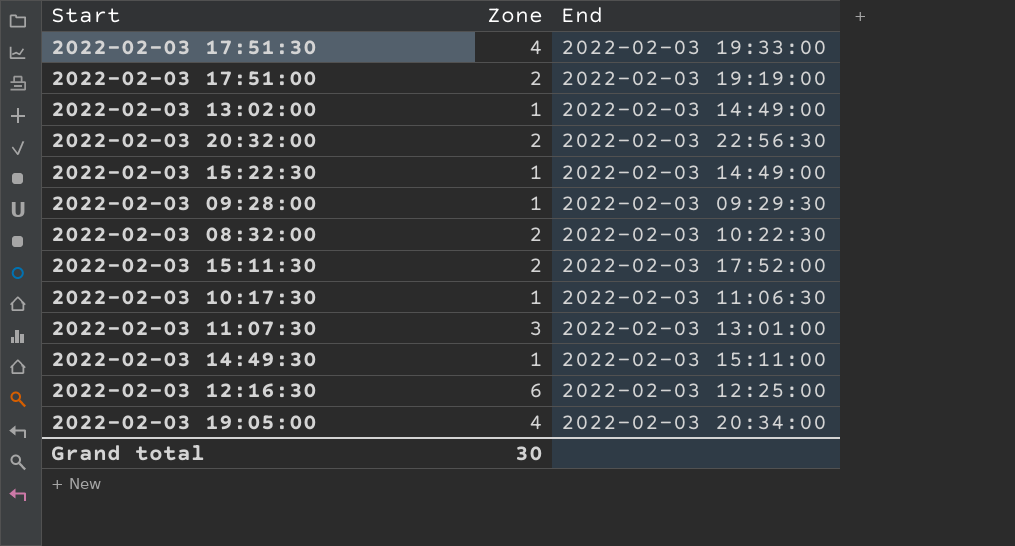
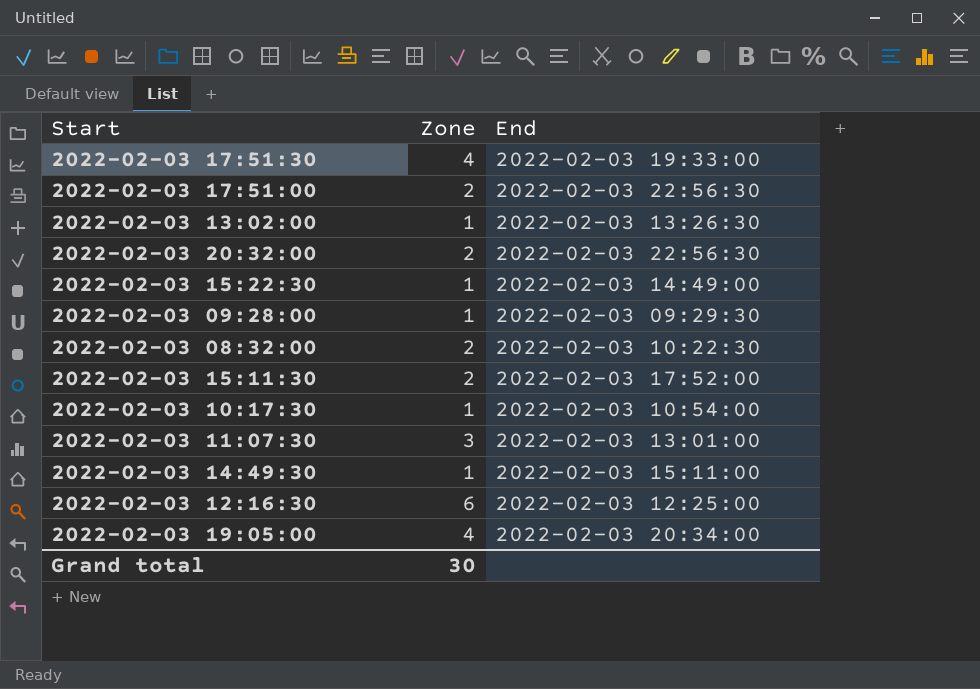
2022-02-03 17:51:00 | End: 2022-02-03 19:19:00 -> 2022-02-03 22:56:30
2022-02-03 13:02:00 | End: 2022-02-03 14:49:00 -> 2022-02-03 13:26:30
2022-02-03 10:17:30 | End: 2022-02-03 11:06:30 -> 2022-02-03 10:54:00

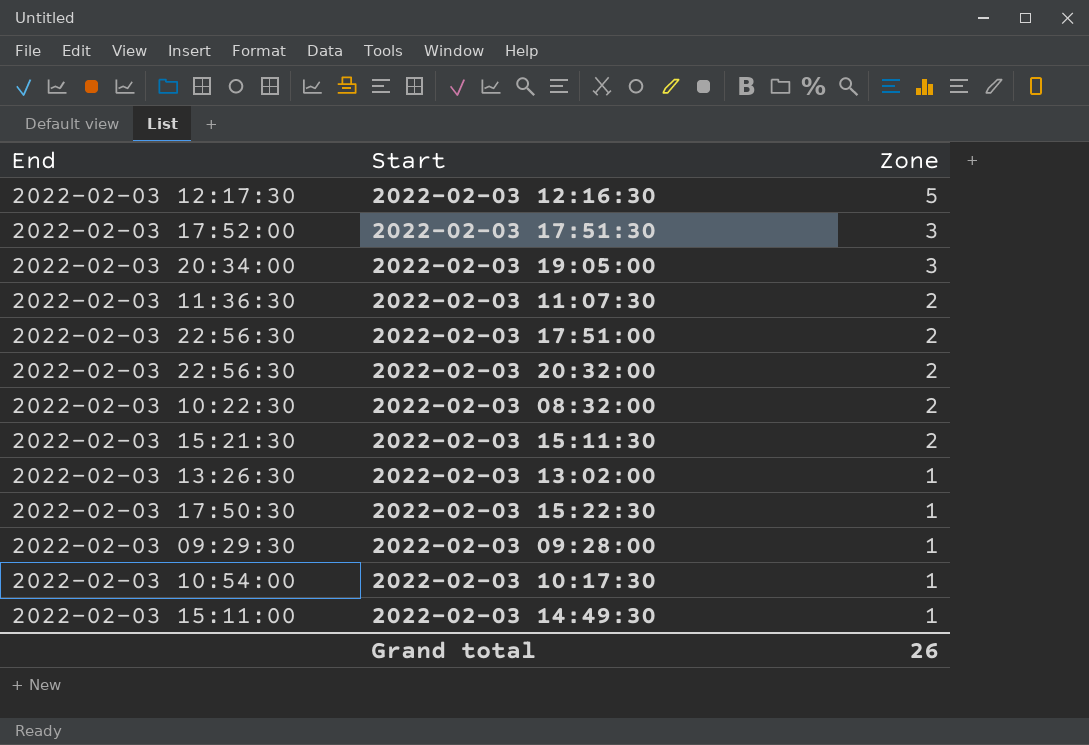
row order: none -> Zone descending
column End | position: 3 -> 1
2022-02-03 12:16:30 | End: 2022-02-03 12:25:00 -> 2022-02-03 12:17:30
2022-02-03 12:16:30 | Zone: 6 -> 5
2022-02-03 17:51:30 | End: 2022-02-03 19:33:00 -> 2022-02-03 17:52:00
2022-02-03 17:51:30 | Zone: 4 -> 3
2022-02-03 19:05:00 | Zone: 4 -> 3
2022-02-03 11:07:30 | End: 2022-02-03 13:01:00 -> 2022-02-03 11:36:30
2022-02-03 11:07:30 | Zone: 3 -> 2
2022-02-03 15:11:30 | End: 2022-02-03 17:52:00 -> 2022-02-03 15:21:30
2022-02-03 15:22:30 | End: 2022-02-03 14:49:00 -> 2022-02-03 17:50:30
Grand total | Zone: 30 -> 26

